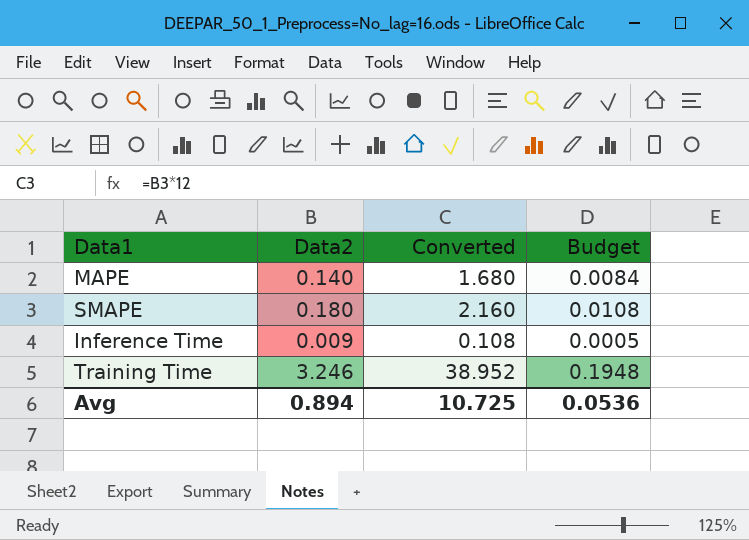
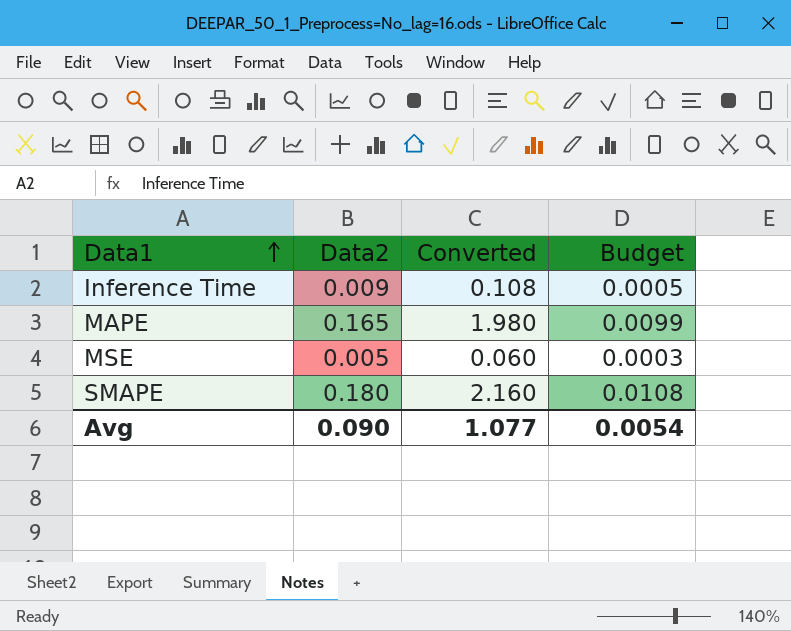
row order: none -> Data1 ascending
row Training Time: 3.246 | 38.952 | 0.1948 -> none
MAPE | Data2: 0.140 -> 0.165
MAPE | Converted: 1.680 -> 1.980
MAPE | Budget: 0.0084 -> 0.0099
row MSE: none -> 0.005 | 0.060 | 0.0003
Avg | Data2: 0.894 -> 0.090
Avg | Converted: 10.725 -> 1.077
Avg | Budget: 0.0536 -> 0.0054

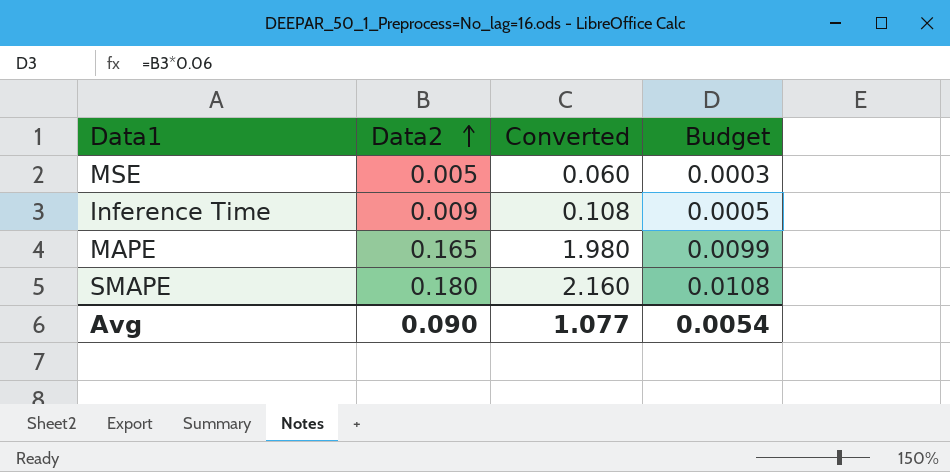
row order: Data1 ascending -> Data2 ascending

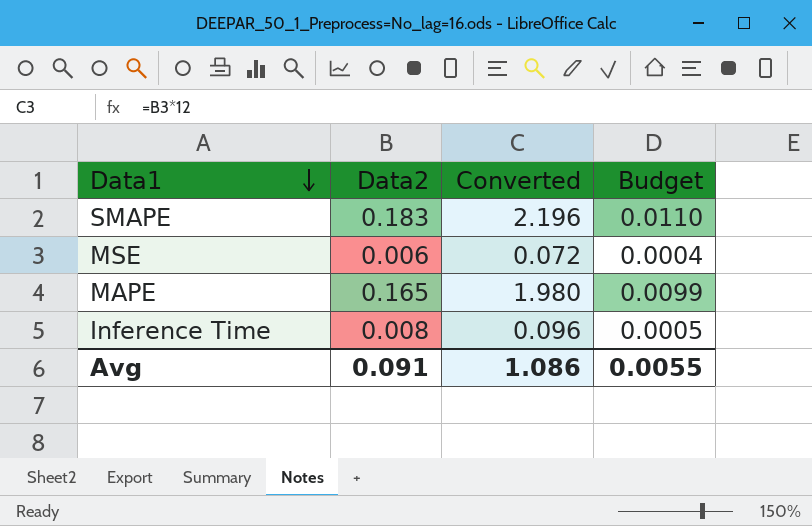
row order: Data2 ascending -> Data1 descending
SMAPE | Data2: 0.180 -> 0.183
SMAPE | Converted: 2.160 -> 2.196
SMAPE | Budget: 0.0108 -> 0.0110
MSE | Data2: 0.005 -> 0.006
MSE | Converted: 0.060 -> 0.072
MSE | Budget: 0.0003 -> 0.0004
Inference Time | Data2: 0.009 -> 0.008
Inference Time | Converted: 0.108 -> 0.096
Avg | Data2: 0.090 -> 0.091
Avg | Converted: 1.077 -> 1.086
Avg | Budget: 0.0054 -> 0.0055

